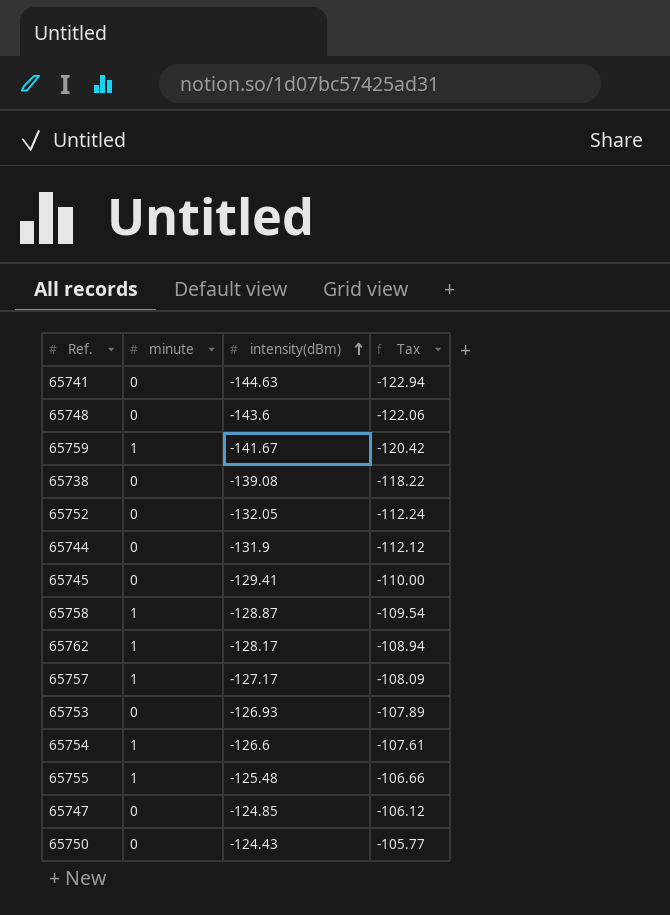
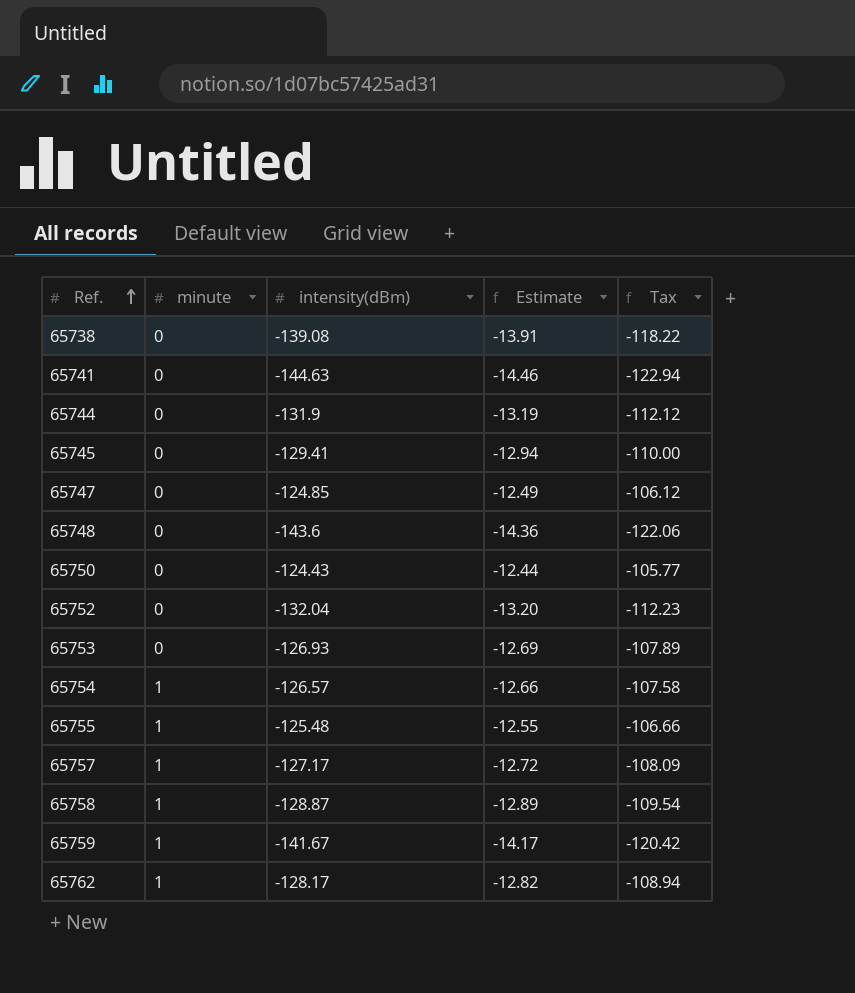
row order: intensity(dBm) ascending -> Ref. ascending
column Estimate | formula: none -> [intensity(dBm)] * 0.1
65752 | intensity(dBm): -132.05 -> -132.04
65752 | Tax: -112.24 -> -112.23
65754 | intensity(dBm): -126.6 -> -126.57
65754 | Tax: -107.61 -> -107.58

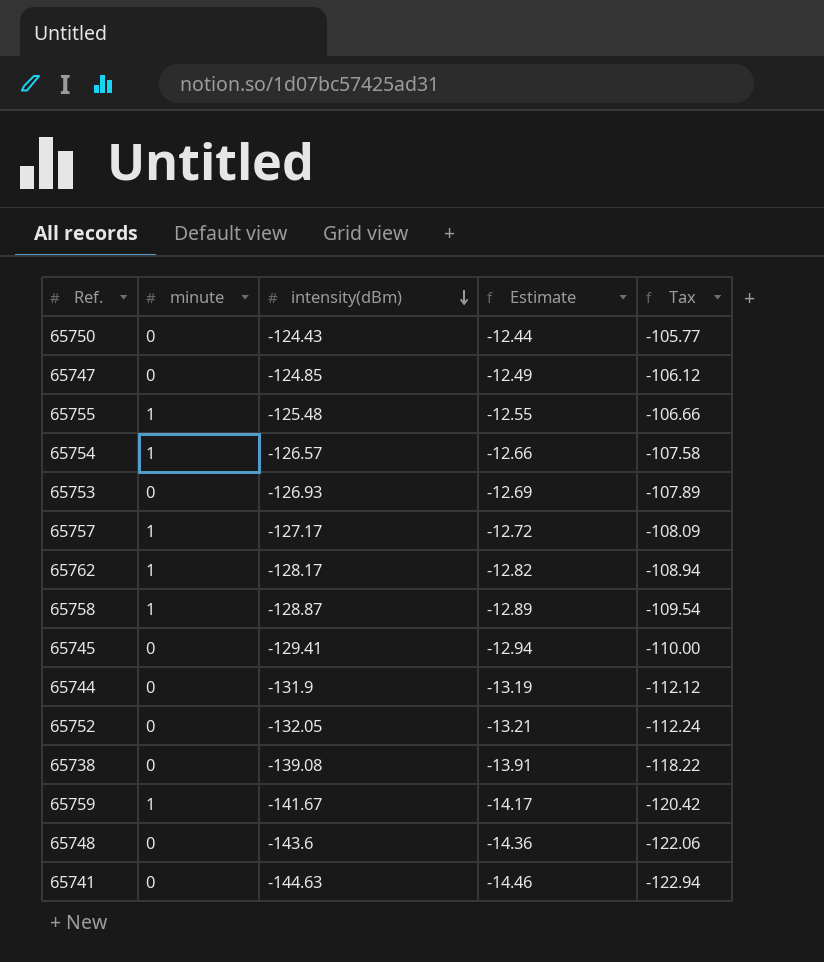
row order: Ref. ascending -> intensity(dBm) descending
65752 | intensity(dBm): -132.04 -> -132.05
65752 | Estimate: -13.20 -> -13.21
65752 | Tax: -112.23 -> -112.24

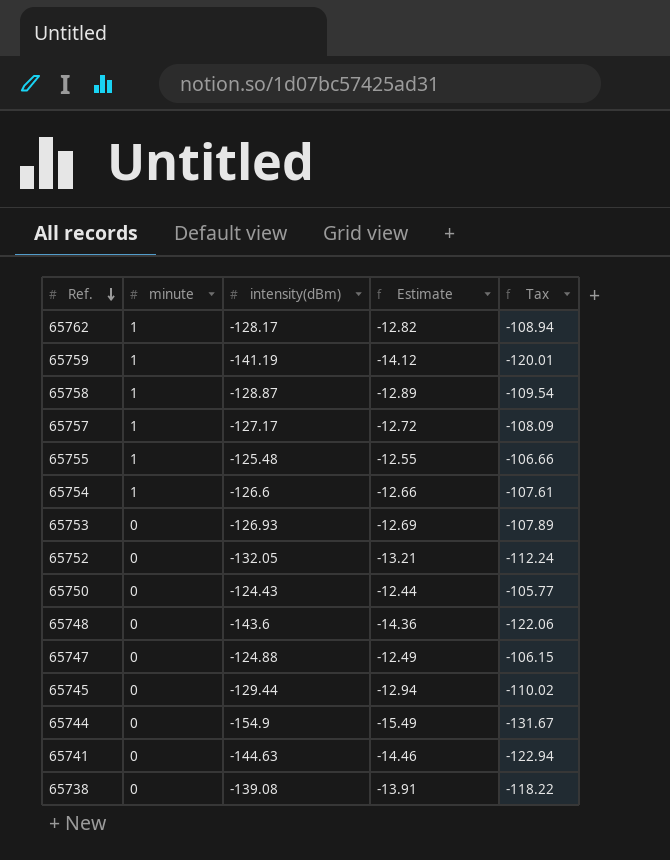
row order: intensity(dBm) descending -> Ref. descending
65759 | intensity(dBm): -141.67 -> -141.19
65759 | Estimate: -14.17 -> -14.12
65759 | Tax: -120.42 -> -120.01
65754 | intensity(dBm): -126.57 -> -126.6
65754 | Tax: -107.58 -> -107.61
65747 | intensity(dBm): -124.85 -> -124.88
65747 | Tax: -106.12 -> -106.15
65745 | intensity(dBm): -129.41 -> -129.44
65745 | Tax: -110.00 -> -110.02
65744 | intensity(dBm): -131.9 -> -154.9
65744 | Estimate: -13.19 -> -15.49
65744 | Tax: -112.12 -> -131.67

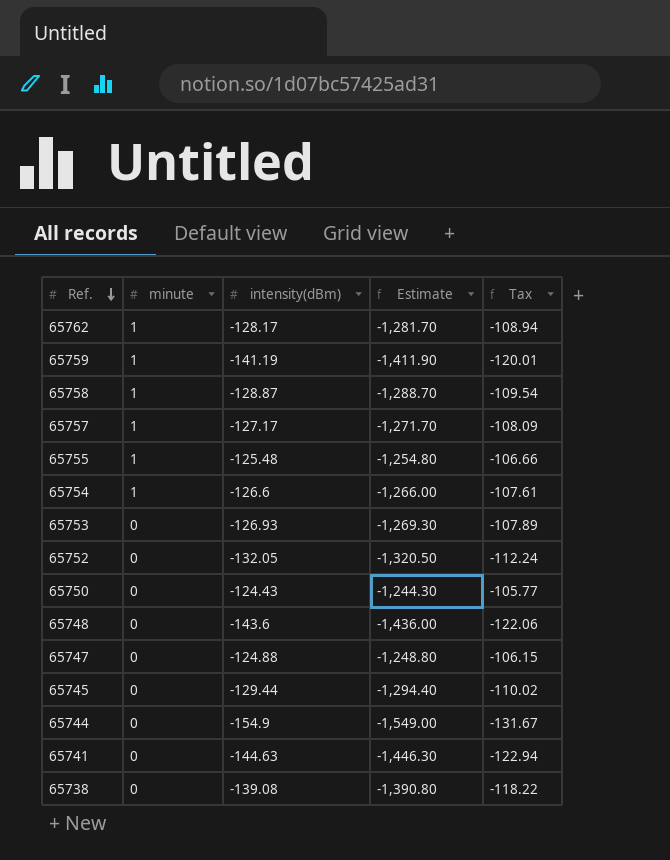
column Estimate | formula: [intensity(dBm)] * 0.1 -> [intensity(dBm)] * 10

